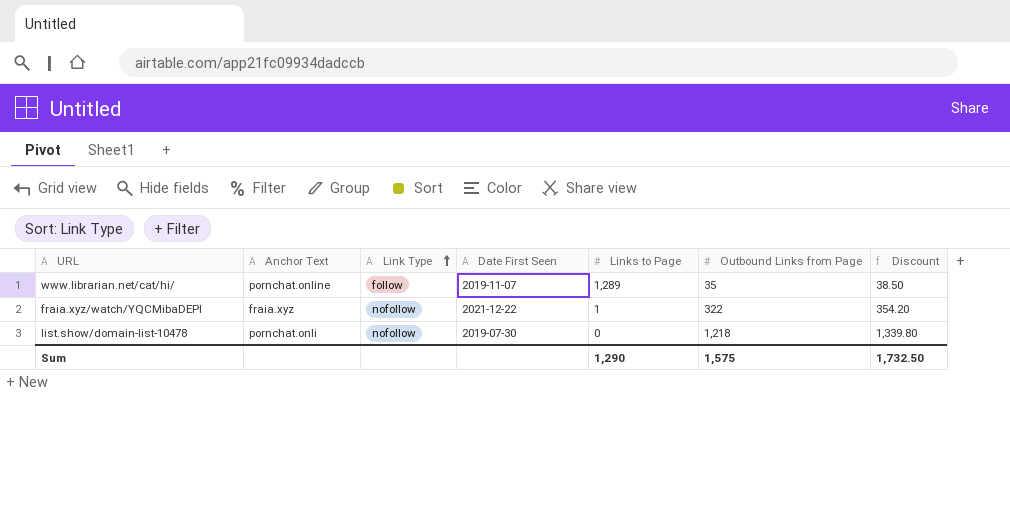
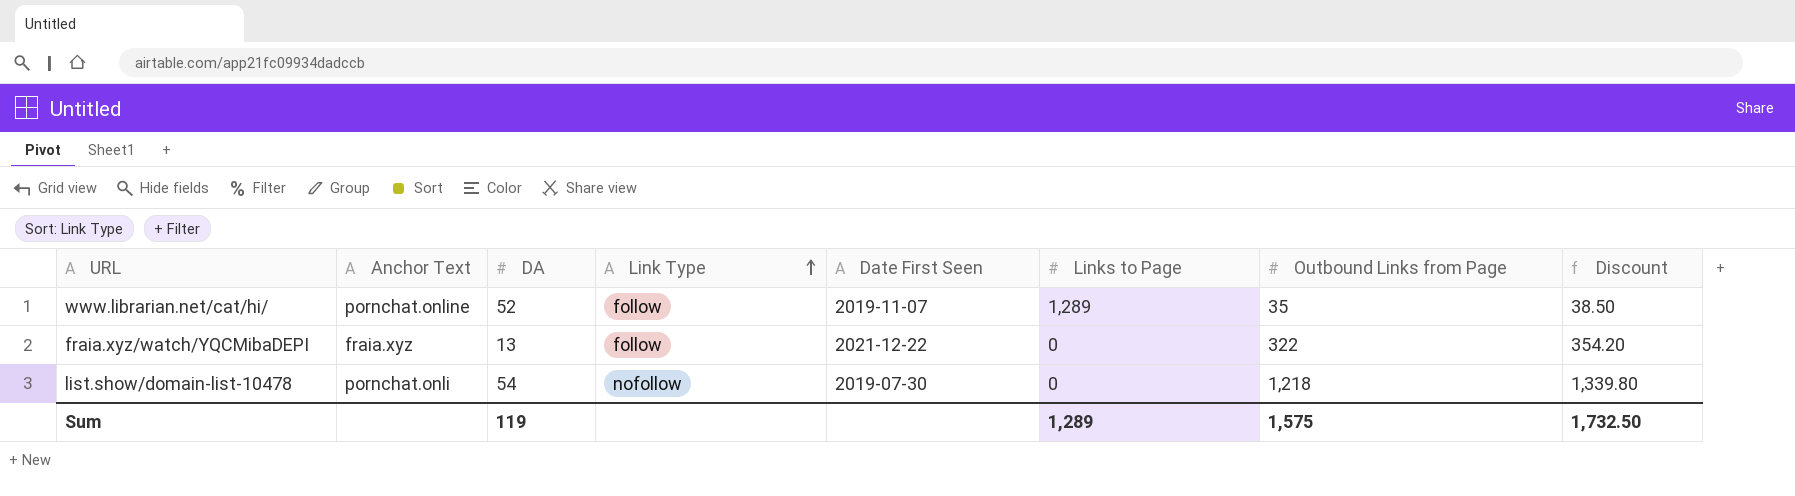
column DA | position: none -> 3
fraia.xyz/watch/YQCMibaDEPI | Link Type: nofollow -> follow
fraia.xyz/watch/YQCMibaDEPI | Links to Page: 1 -> 0
Sum | Links to Page: 1,290 -> 1,289

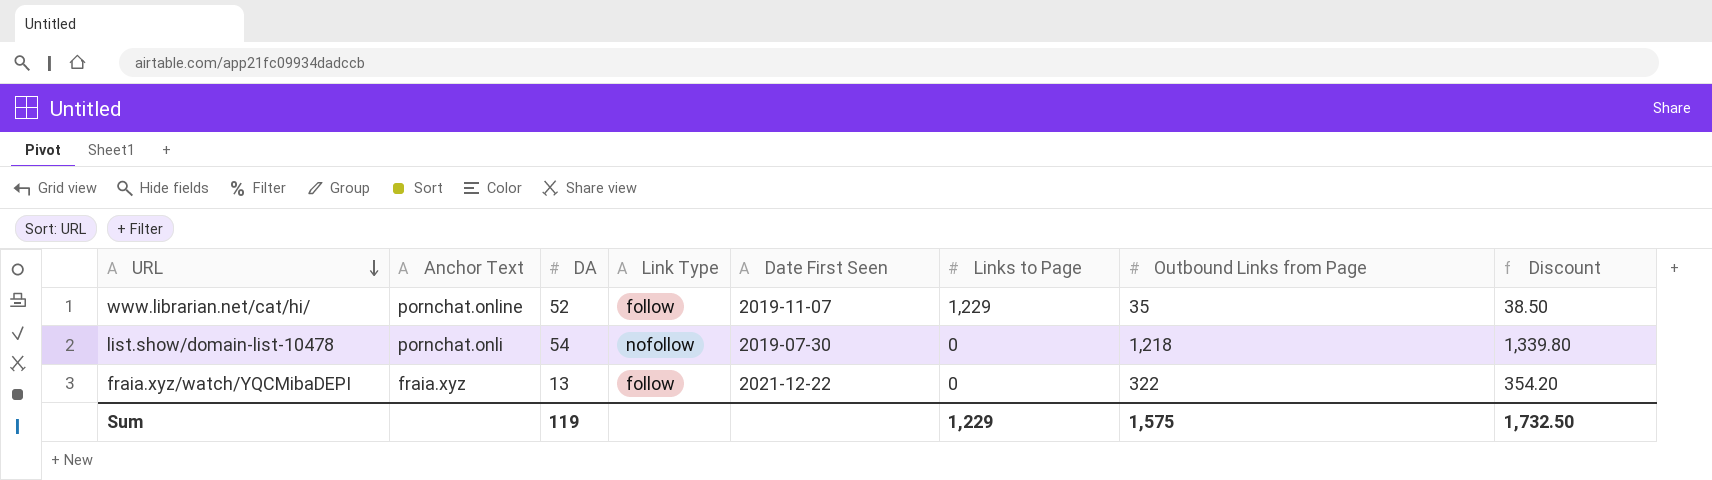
row order: Link Type ascending -> URL descending
www.librarian.net/cat/hi/ | Links to Page: 1,289 -> 1,229
Sum | Links to Page: 1,289 -> 1,229

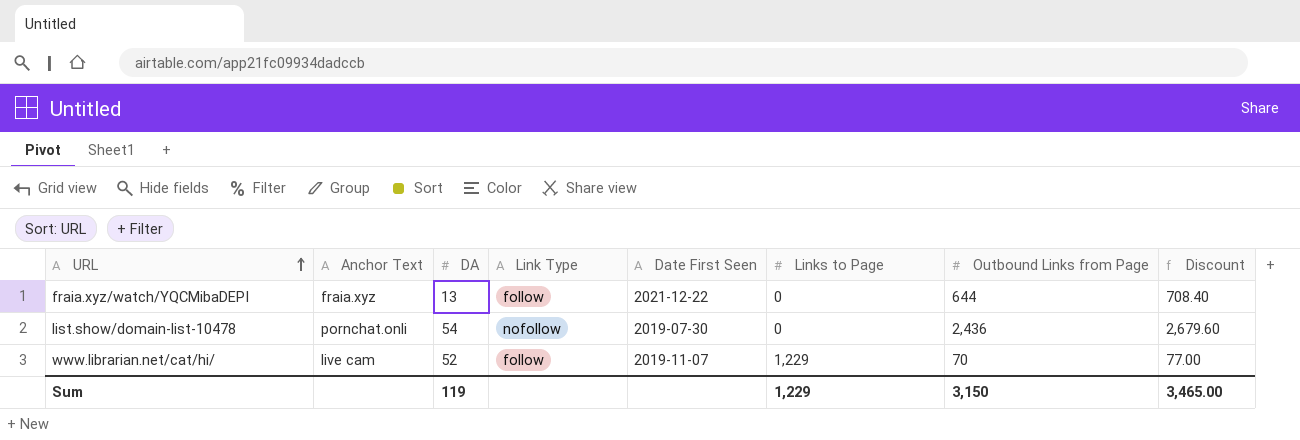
row order: URL descending -> URL ascending
fraia.xyz/watch/YQCMibaDEPI | Outbound Links from Page: 322 -> 644
fraia.xyz/watch/YQCMibaDEPI | Discount: 354.20 -> 708.40
list.show/domain-list-10478 | Outbound Links from Page: 1,218 -> 2,436
list.show/domain-list-10478 | Discount: 1,339.80 -> 2,679.60
www.librarian.net/cat/hi/ | Anchor Text: pornchat.online -> live cam
www.librarian.net/cat/hi/ | Outbound Links from Page: 35 -> 70
www.librarian.net/cat/hi/ | Discount: 38.50 -> 77.00
Sum | Outbound Links from Page: 1,575 -> 3,150
Sum | Discount: 1,732.50 -> 3,465.00

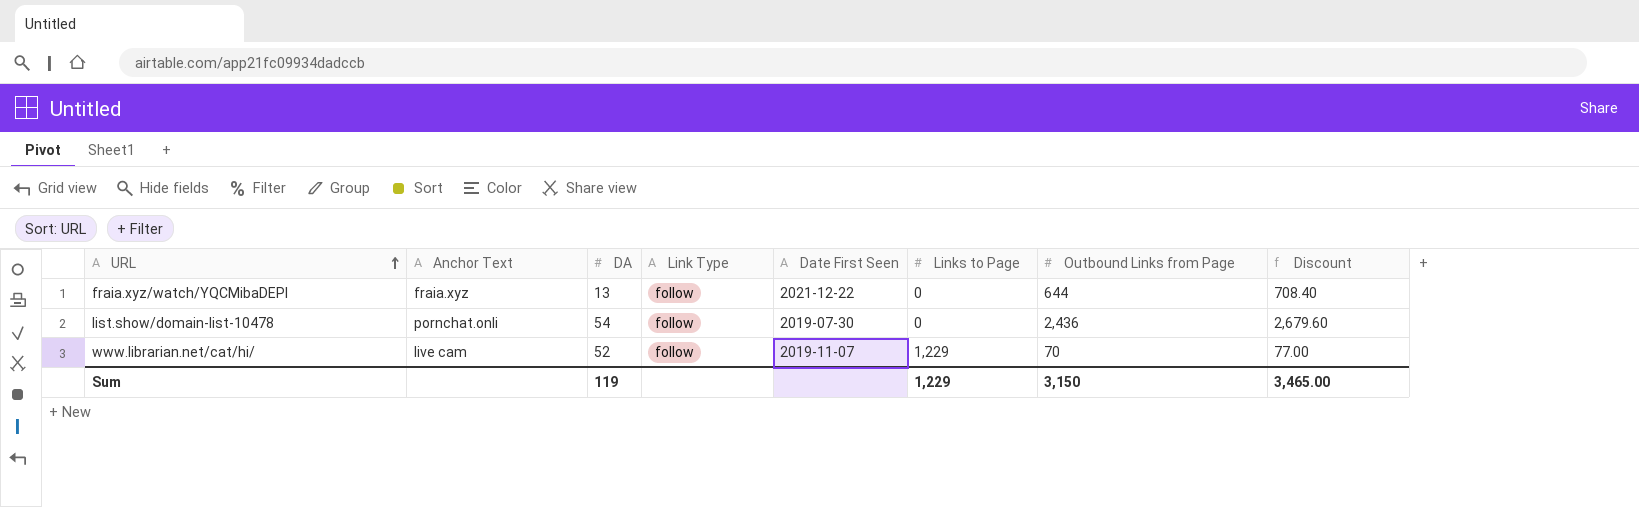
list.show/domain-list-10478 | Link Type: nofollow -> follow

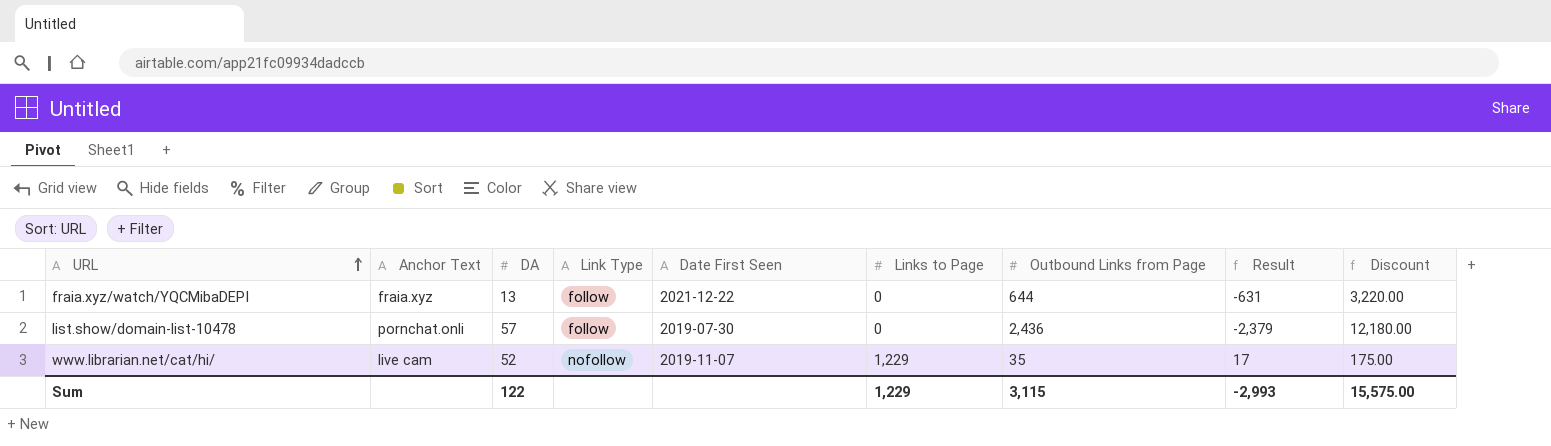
column Result | formula: none -> [DA] - [Outbound Links from Page]
column Discount | formula: [Outbound Links from Page] * 1.1 -> [Outbound Links from Page] * 5
list.show/domain-list-10478 | DA: 54 -> 57
www.librarian.net/cat/hi/ | Link Type: follow -> nofollow
www.librarian.net/cat/hi/ | Outbound Links from Page: 70 -> 35
Sum | DA: 119 -> 122
Sum | Outbound Links from Page: 3,150 -> 3,115
Sum | Discount: 3,465.00 -> 15,575.00

